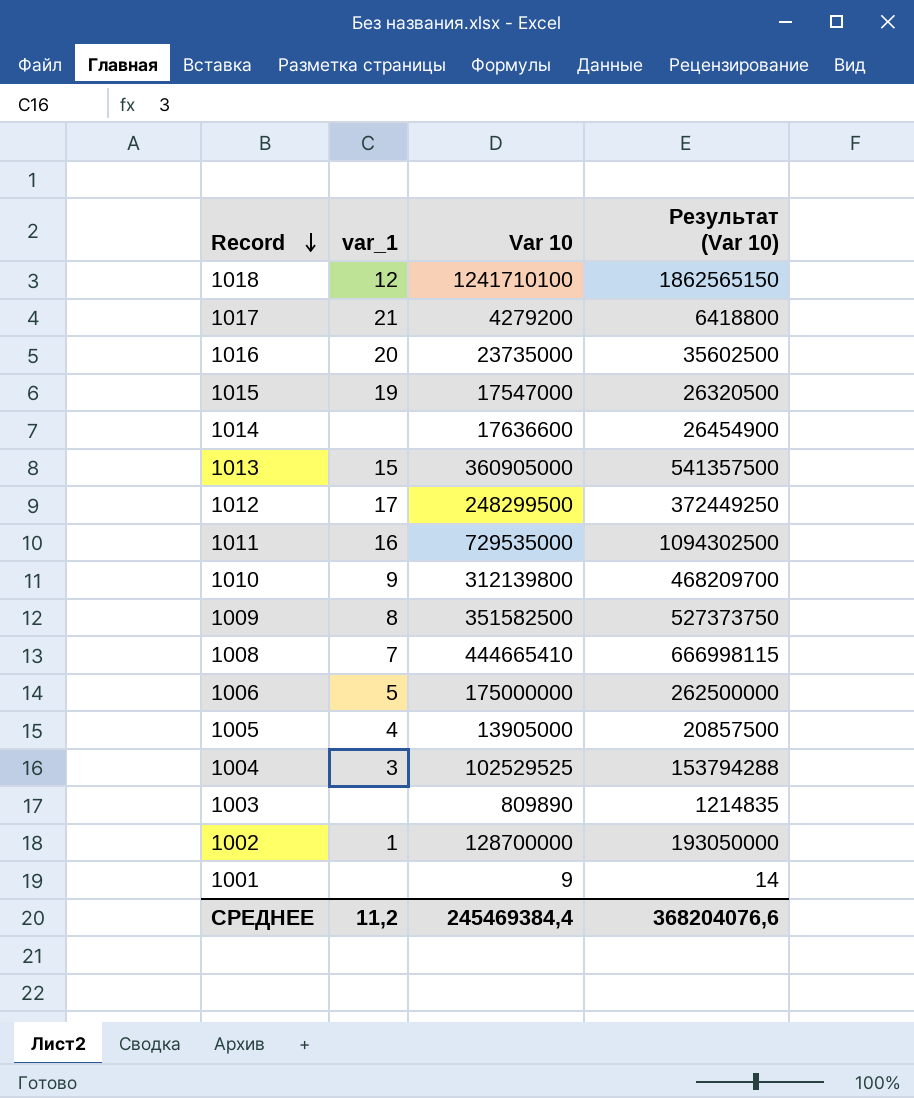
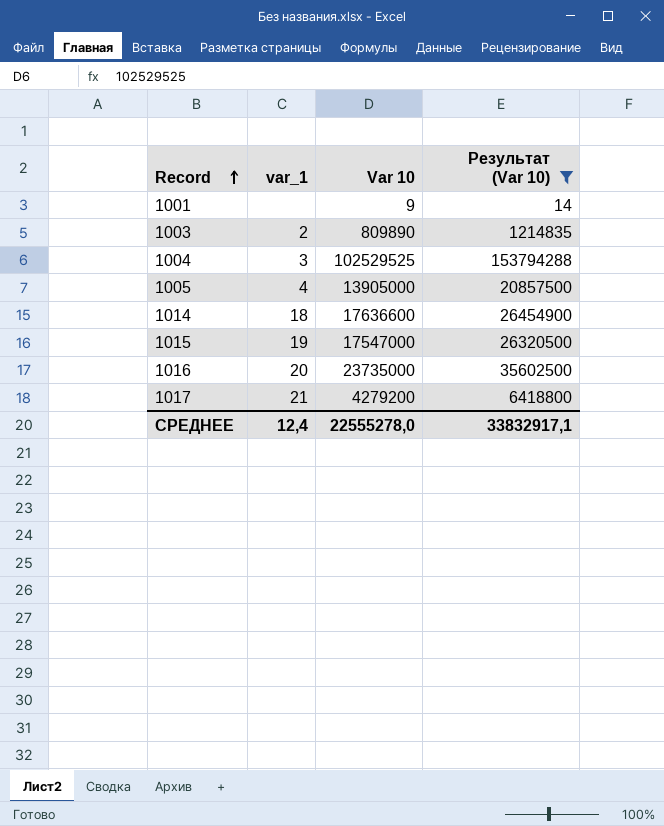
filter: none -> Результат (Var 10) <= 153794288
row order: Record descending -> Record ascending
1003 | var_1: none -> 2
1014 | var_1: none -> 18
СРЕДНЕЕ | var_1: 11,2 -> 12,4
СРЕДНЕЕ | Var 10: 245469384,4 -> 22555278,0
СРЕДНЕЕ | Результат (Var 10): 368204076,6 -> 33832917,1

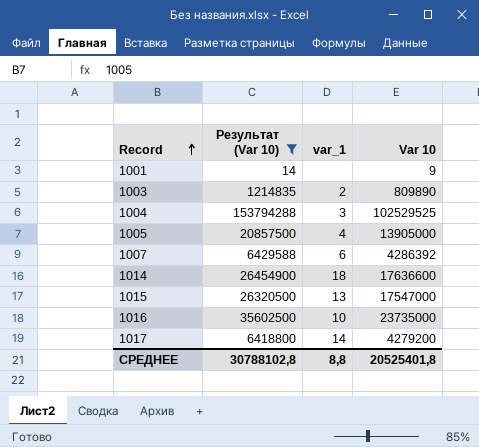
column Результат (Var 10) | position: 4 -> 2
row 1007: none -> 6429588 | 6 | 4286392
1015 | var_1: 19 -> 13
1016 | var_1: 20 -> 10
1017 | var_1: 21 -> 14
СРЕДНЕЕ | Результат (Var 10): 33832917,1 -> 30788102,8
СРЕДНЕЕ | var_1: 12,4 -> 8,8
СРЕДНЕЕ | Var 10: 22555278,0 -> 20525401,8

